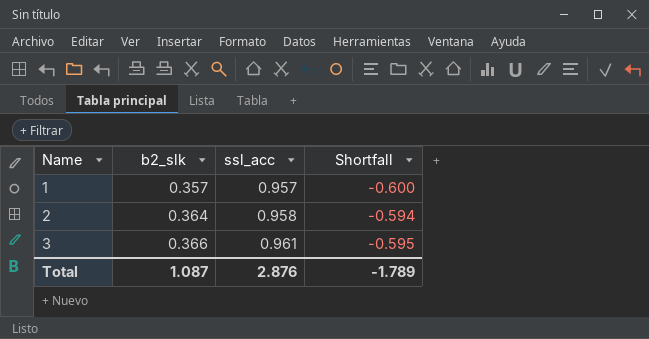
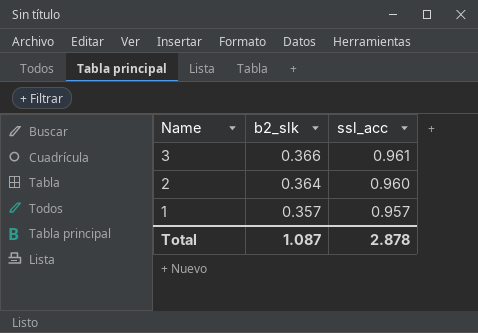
row order: Name ascending -> Name descending
column Shortfall | formula: [b2_slk] - [ssl_acc] -> none
2 | ssl_acc: 0.958 -> 0.960
Total | ssl_acc: 2.876 -> 2.878

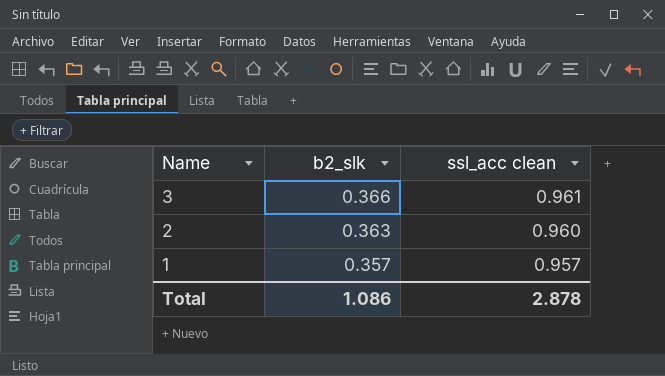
column name: ssl_acc -> ssl_acc clean
2 | b2_slk: 0.364 -> 0.363
Total | b2_slk: 1.087 -> 1.086

